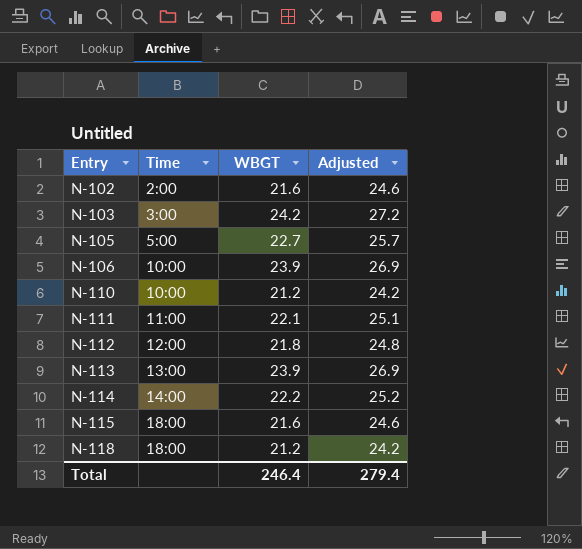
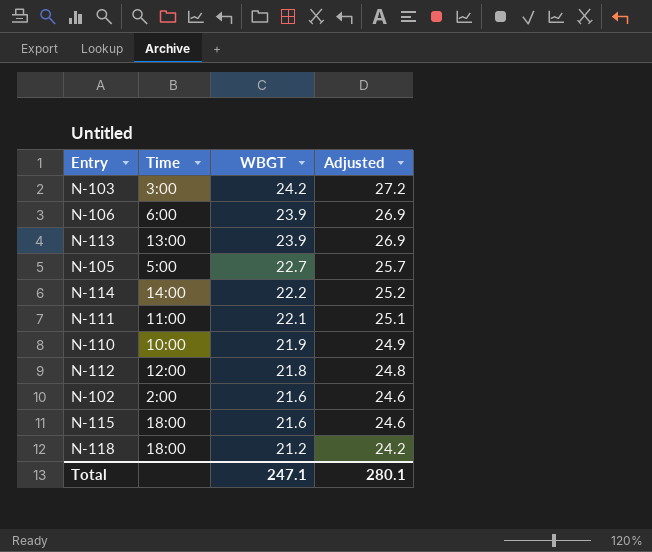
row order: Entry ascending -> WBGT descending
N-106 | Time: 10:00 -> 6:00
N-110 | WBGT: 21.2 -> 21.9
N-110 | Adjusted: 24.2 -> 24.9
Total | WBGT: 246.4 -> 247.1
Total | Adjusted: 279.4 -> 280.1

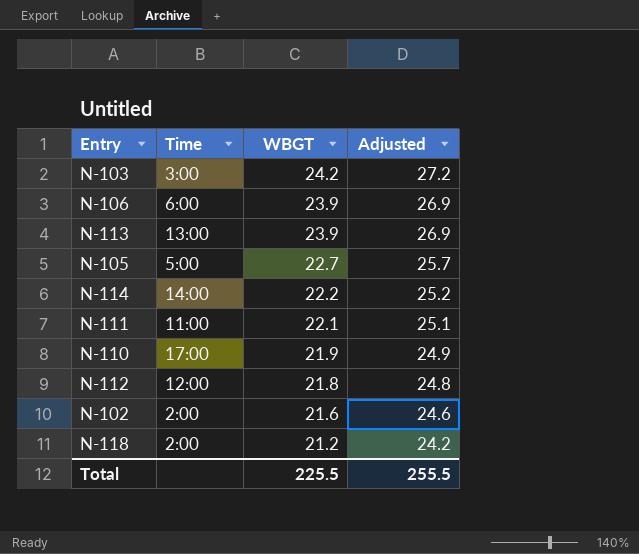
row N-115: 18:00 | 21.6 | 24.6 -> none
N-110 | Time: 10:00 -> 17:00
N-118 | Time: 18:00 -> 2:00
Total | WBGT: 247.1 -> 225.5
Total | Adjusted: 280.1 -> 255.5

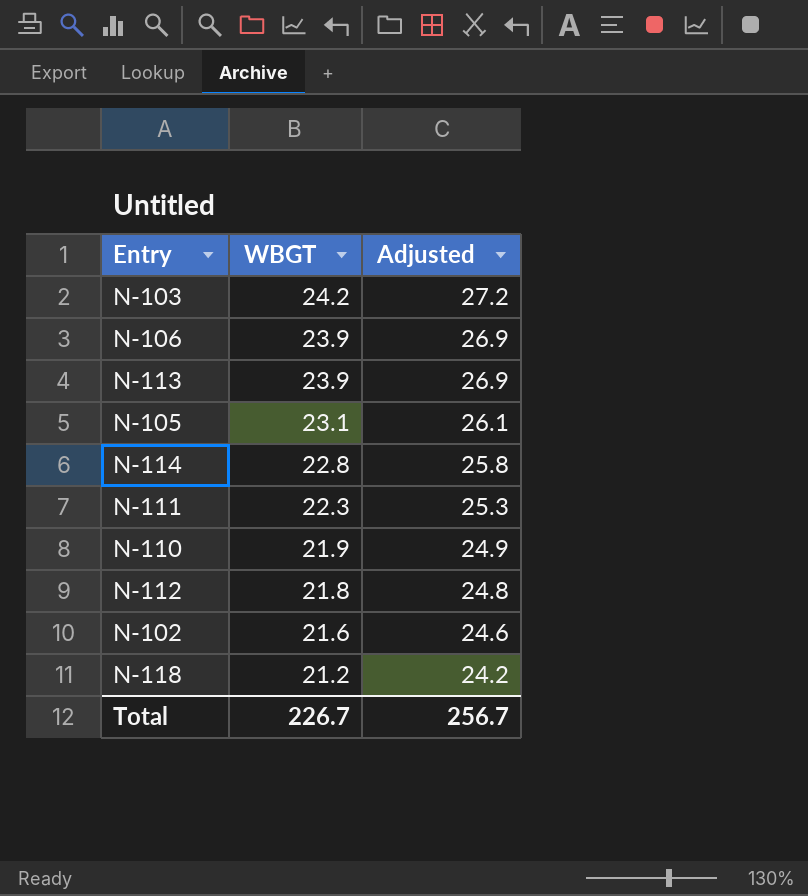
column Time | position: 2 -> none
N-105 | WBGT: 22.7 -> 23.1
N-105 | Adjusted: 25.7 -> 26.1
N-114 | WBGT: 22.2 -> 22.8
N-114 | Adjusted: 25.2 -> 25.8
N-111 | WBGT: 22.1 -> 22.3
N-111 | Adjusted: 25.1 -> 25.3
Total | WBGT: 225.5 -> 226.7
Total | Adjusted: 255.5 -> 256.7

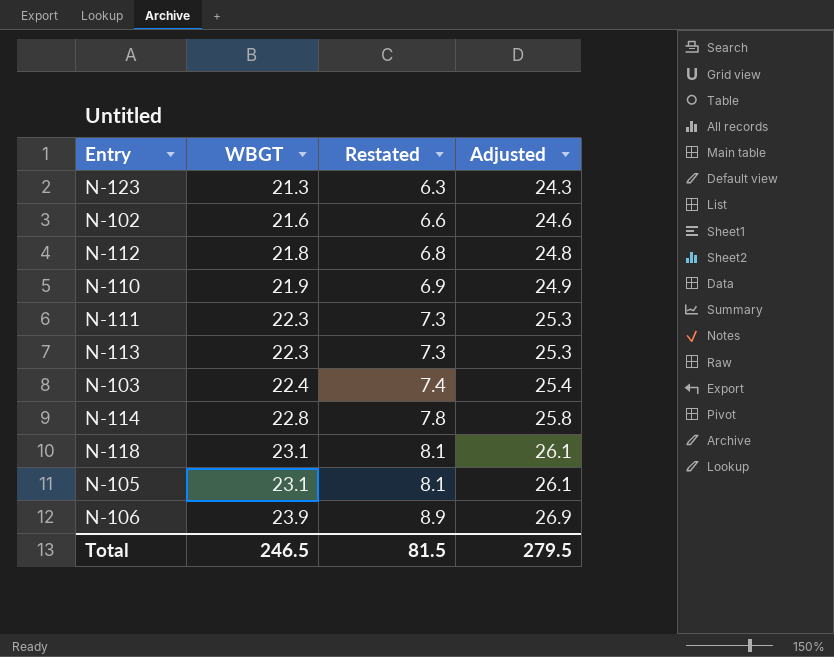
row order: WBGT descending -> WBGT ascending
column Restated | formula: none -> [WBGT] - 15
row N-123: none -> 21.3 | 6.3 | 24.3
N-113 | WBGT: 23.9 -> 22.3
N-113 | Adjusted: 26.9 -> 25.3
N-103 | WBGT: 24.2 -> 22.4
N-103 | Adjusted: 27.2 -> 25.4
N-118 | WBGT: 21.2 -> 23.1
N-118 | Adjusted: 24.2 -> 26.1
Total | WBGT: 226.7 -> 246.5
Total | Adjusted: 256.7 -> 279.5

